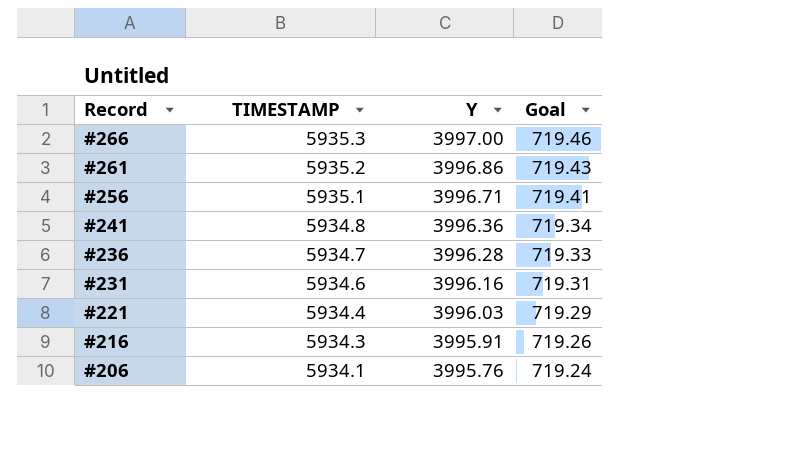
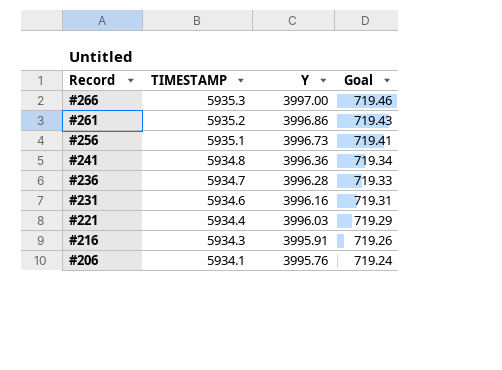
#256 | Y: 3996.71 -> 3996.73

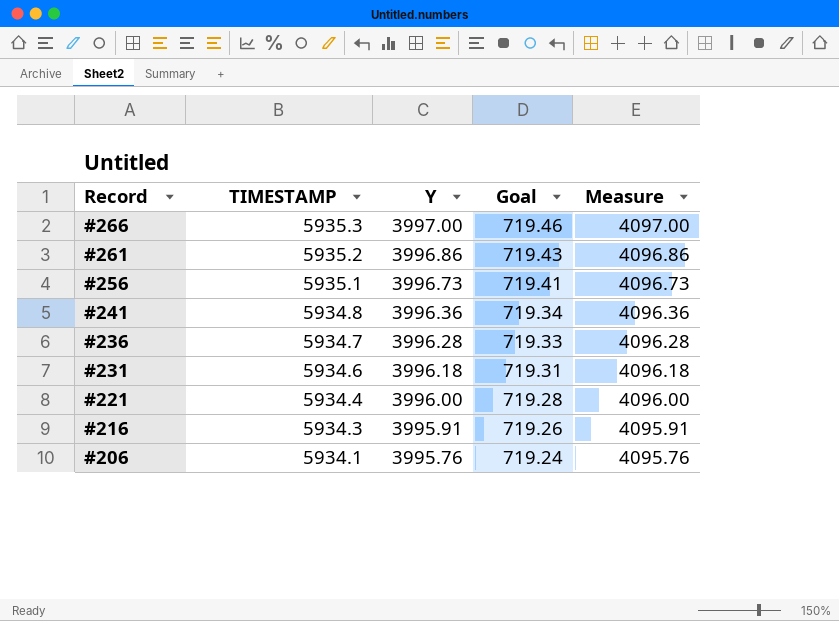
column Measure | formula: none -> [Y] + 100
#231 | Y: 3996.16 -> 3996.18
#221 | Y: 3996.03 -> 3996.00
#221 | Goal: 719.29 -> 719.28

